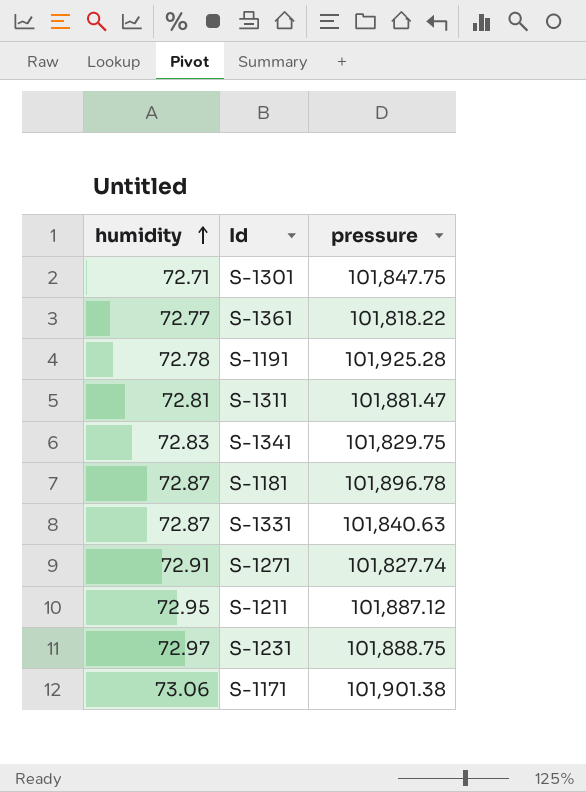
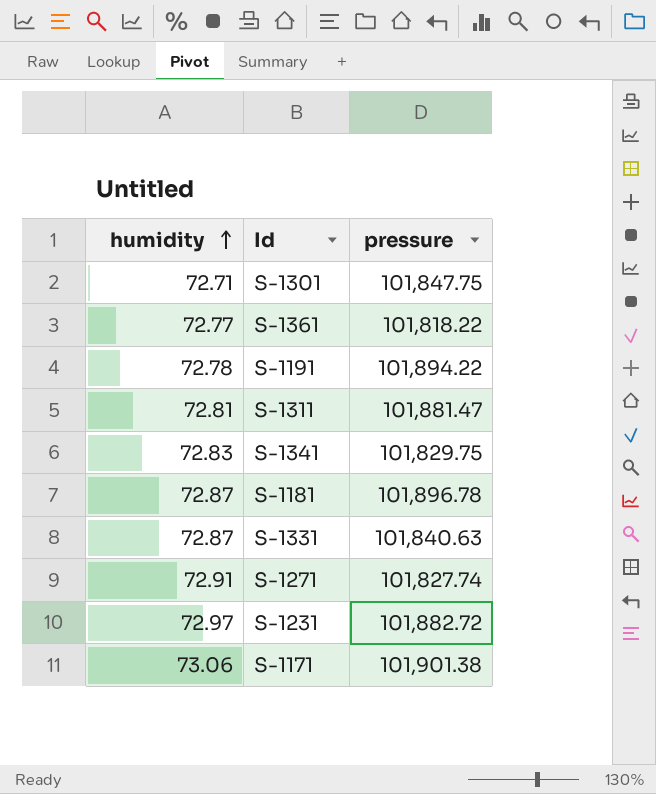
row S-1211: 72.95 | 101,887.12 -> none
S-1191 | pressure: 101,925.28 -> 101,894.22
S-1231 | pressure: 101,888.75 -> 101,882.72

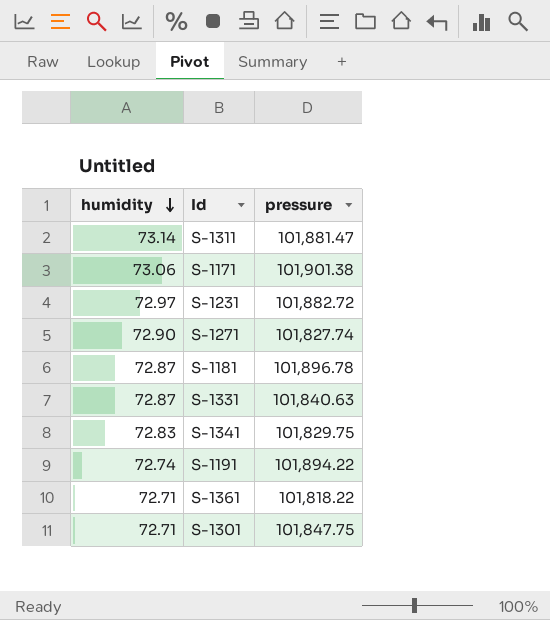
row order: humidity ascending -> humidity descending
S-1311 | humidity: 72.81 -> 73.14
S-1271 | humidity: 72.91 -> 72.90
S-1191 | humidity: 72.78 -> 72.74
S-1361 | humidity: 72.77 -> 72.71

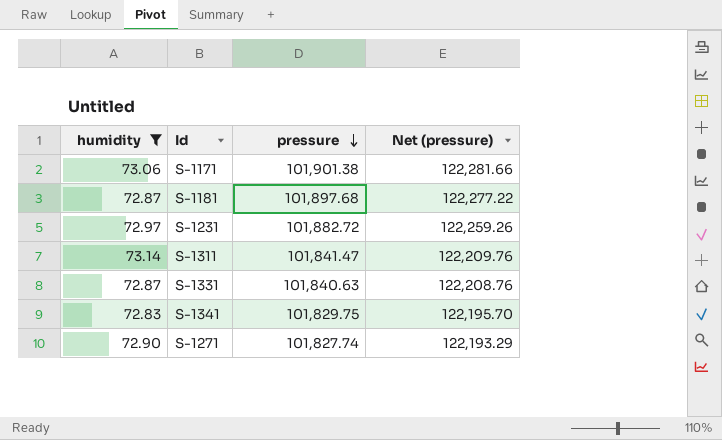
filter: none -> humidity >= 72.83
row order: humidity descending -> pressure descending
column Net (pressure) | formula: none -> [pressure] * 1.2
S-1181 | pressure: 101,896.78 -> 101,897.68
S-1311 | pressure: 101,881.47 -> 101,841.47

